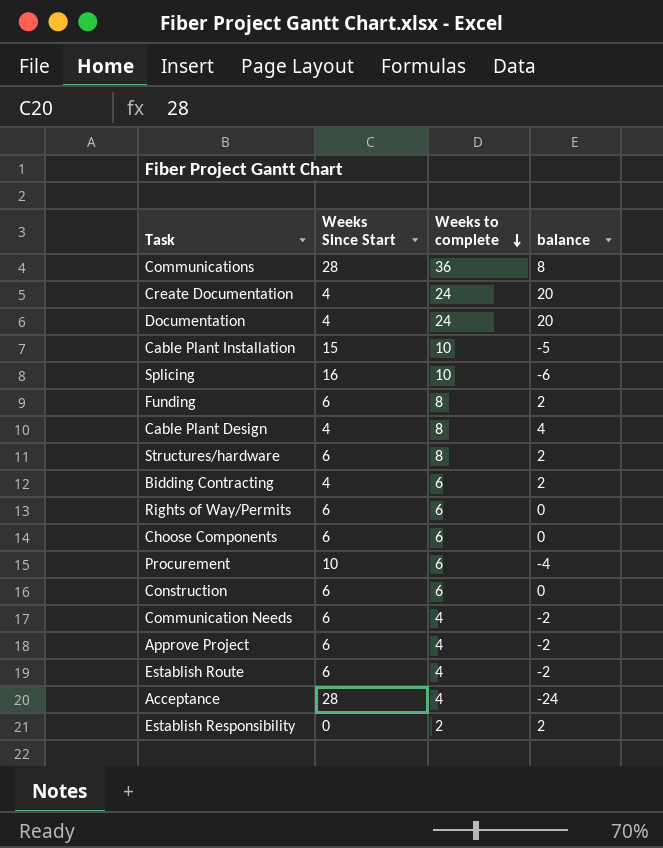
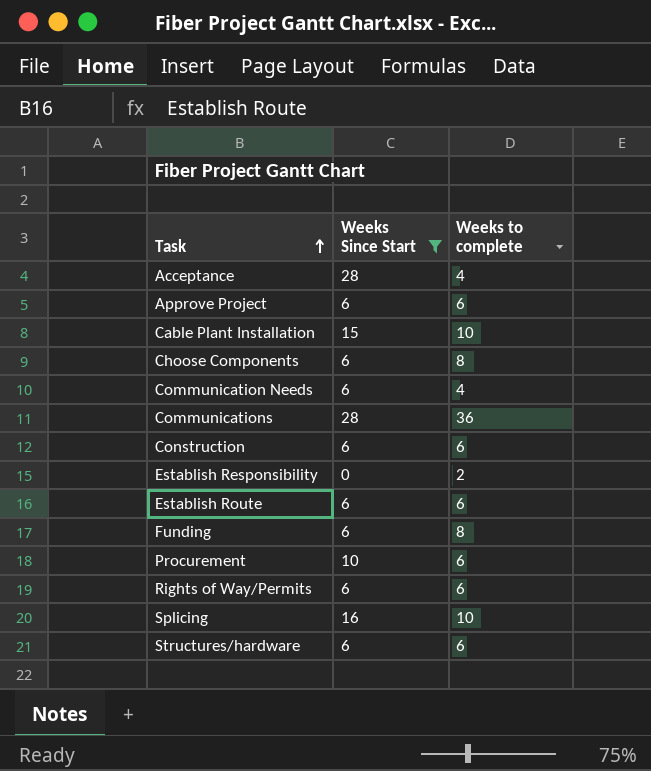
filter: none -> Weeks Since Start != 4
row order: Weeks to complete descending -> Task ascending
column balance | formula: [Weeks to complete] - [Weeks Since Start] -> none
Approve Project | Weeks to complete: 4 -> 6
Choose Components | Weeks to complete: 6 -> 8
Establish Route | Weeks to complete: 4 -> 6
Structures/hardware | Weeks to complete: 8 -> 6

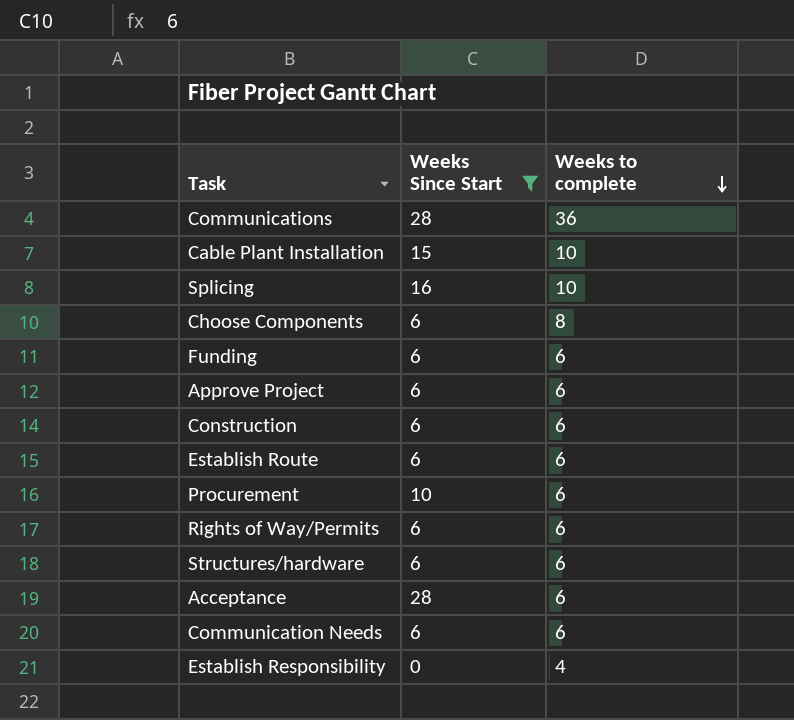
row order: Task ascending -> Weeks to complete descending
Funding | Weeks to complete: 8 -> 6
Acceptance | Weeks to complete: 4 -> 6
Communication Needs | Weeks to complete: 4 -> 6
Establish Responsibility | Weeks to complete: 2 -> 4

